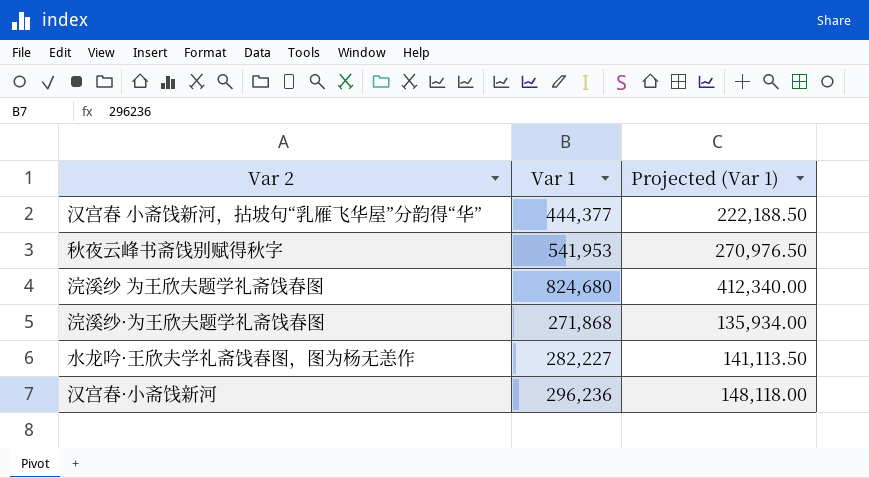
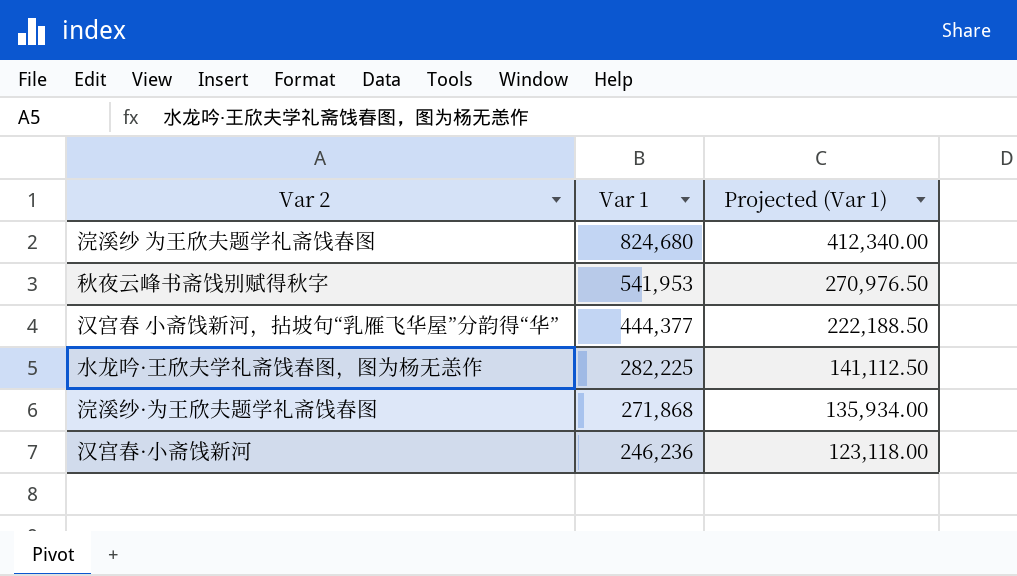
row order: none -> Var 1 descending
水龙吟·王欣夫学礼斋饯春图，图为杨无恙作 | Var 1: 282,227 -> 282,225
水龙吟·王欣夫学礼斋饯春图，图为杨无恙作 | Projected (Var 1): 141,113.50 -> 141,112.50
汉宫春·小斋饯新河 | Var 1: 296,236 -> 246,236
汉宫春·小斋饯新河 | Projected (Var 1): 148,118.00 -> 123,118.00

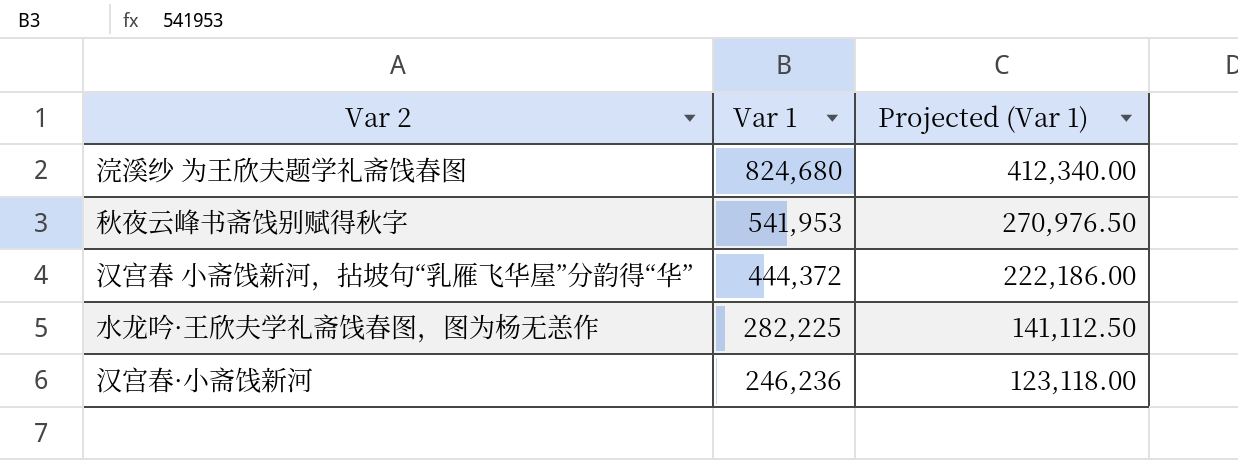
row 浣溪纱·为王欣夫题学礼斋饯春图: 271,868 | 135,934.00 -> none
汉宫春 小斋饯新河，拈坡句“乳雁飞华屋”分韵得“华” | Var 1: 444,377 -> 444,372
汉宫春 小斋饯新河，拈坡句“乳雁飞华屋”分韵得“华” | Projected (Var 1): 222,188.50 -> 222,186.00

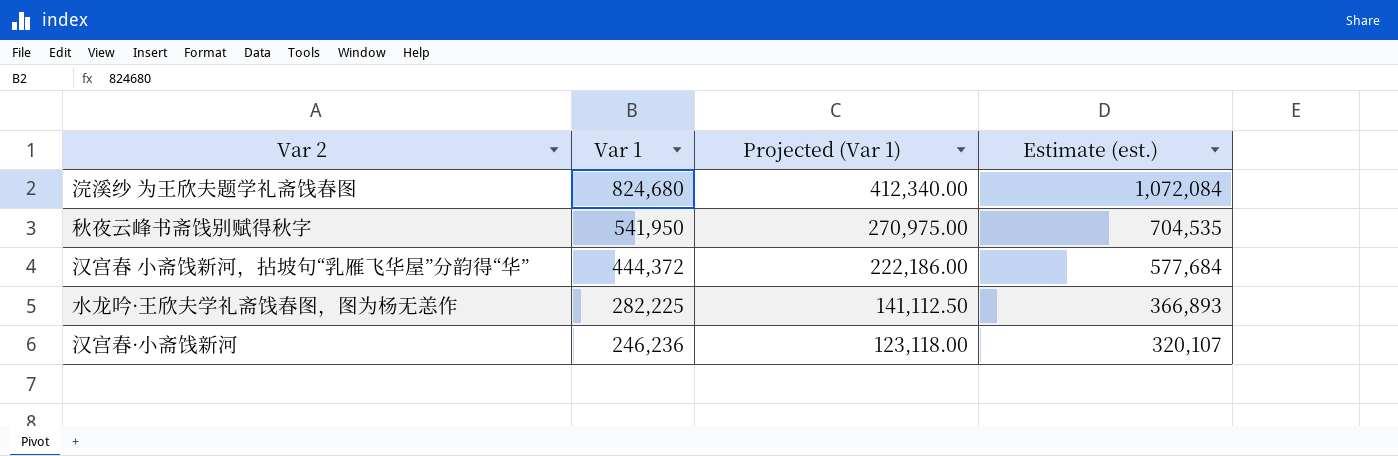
column Estimate (est.) | formula: none -> [Var 1] * 1.3
秋夜云峰书斋饯别赋得秋字 | Var 1: 541,953 -> 541,950
秋夜云峰书斋饯别赋得秋字 | Projected (Var 1): 270,976.50 -> 270,975.00

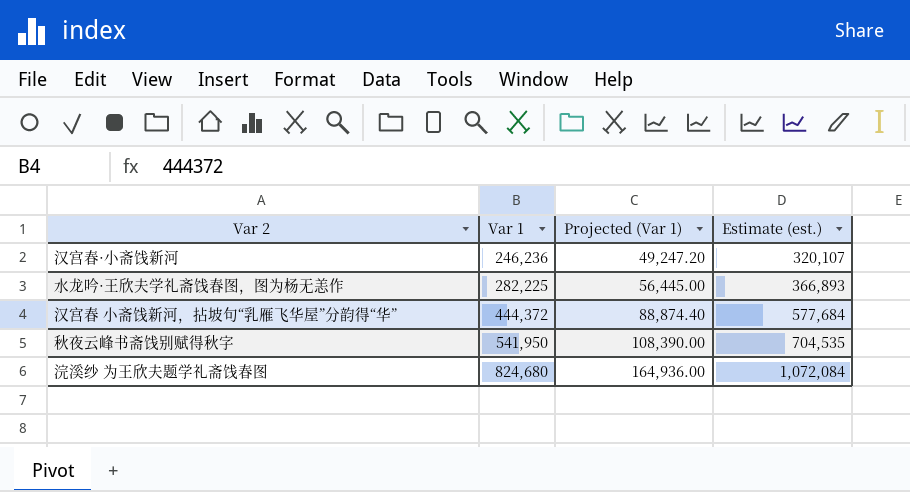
row order: Var 1 descending -> Var 1 ascending
column Projected (Var 1) | formula: [Var 1] * 0.5 -> [Var 1] * 0.2

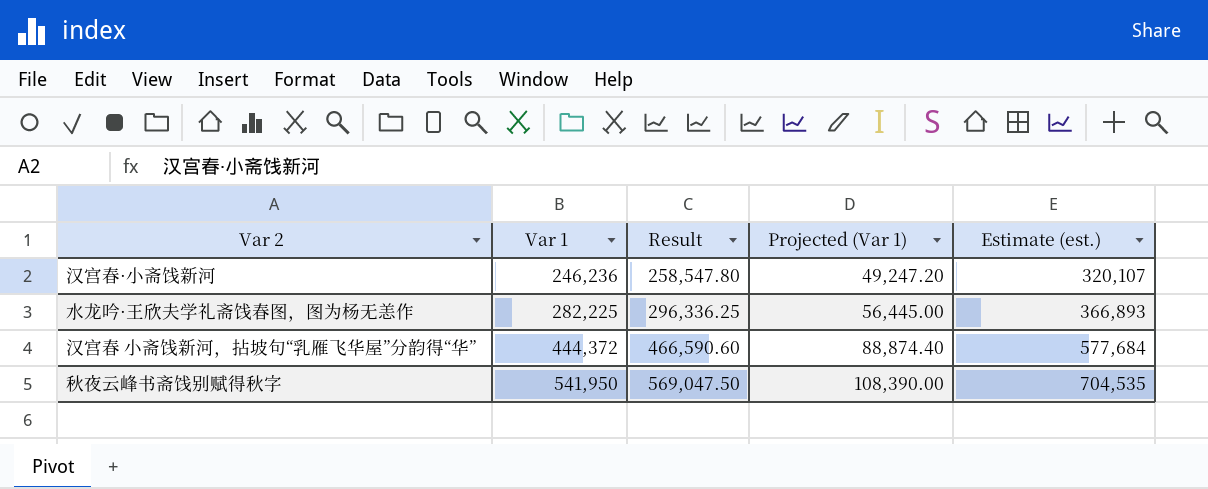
column Result | formula: none -> [Var 1] * 1.05
row 浣溪纱 为王欣夫题学礼斋饯春图: 824,680 | 164,936.00 | 1,072,084 -> none

